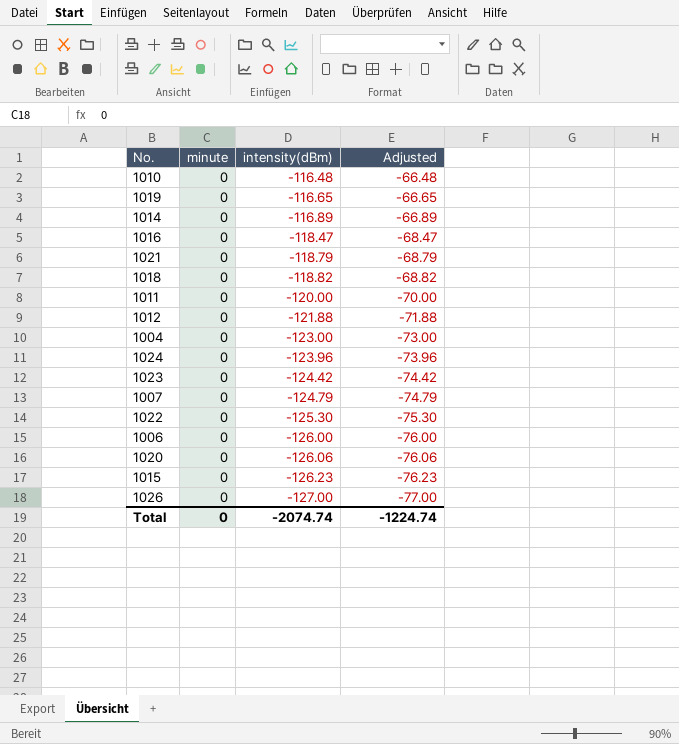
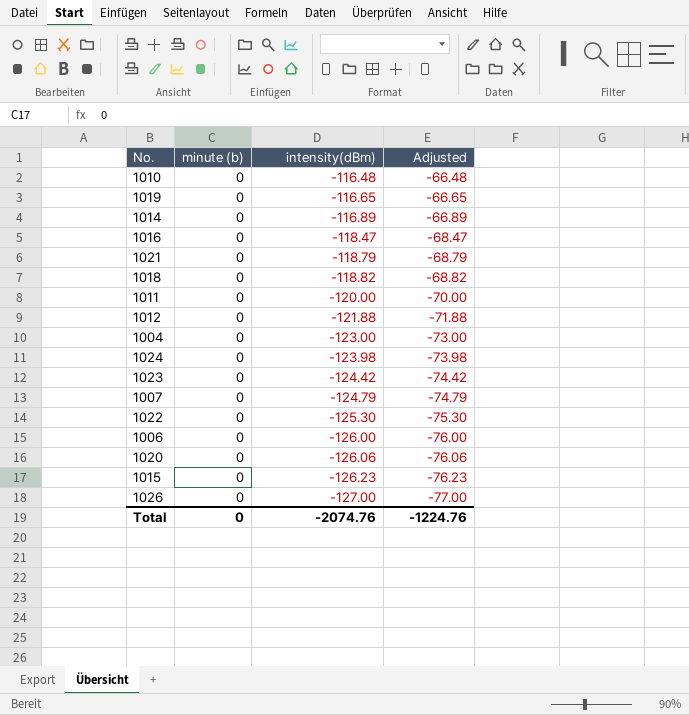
column name: minute -> minute (b)
1024 | intensity(dBm): -123.96 -> -123.98
1024 | Adjusted: -73.96 -> -73.98
Total | intensity(dBm): -2074.74 -> -2074.76
Total | Adjusted: -1224.74 -> -1224.76

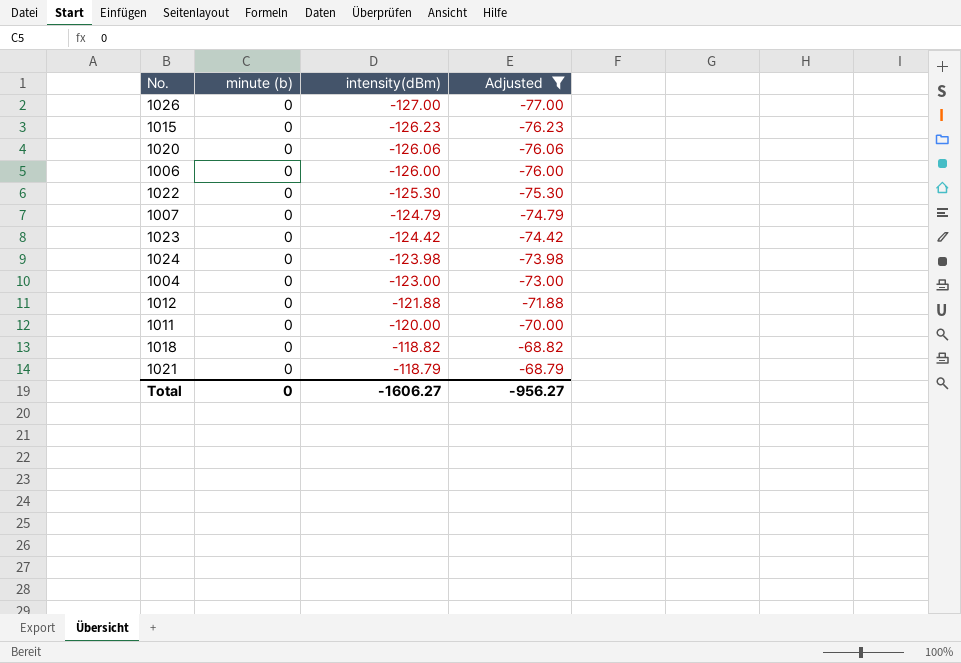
filter: none -> Adjusted <= -68.79
row order: intensity(dBm) descending -> intensity(dBm) ascending
Total | intensity(dBm): -2074.76 -> -1606.27
Total | Adjusted: -1224.76 -> -956.27

